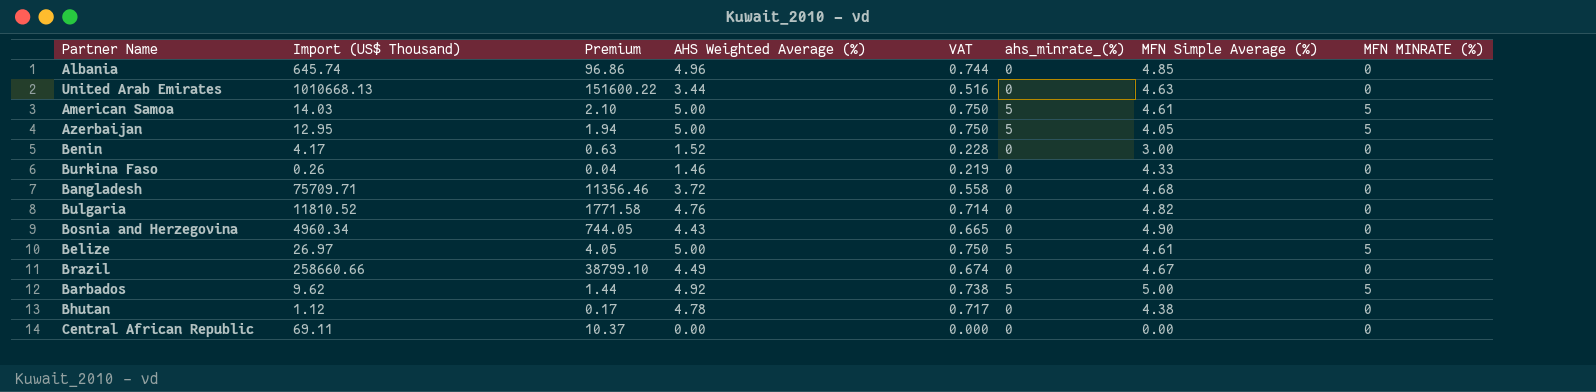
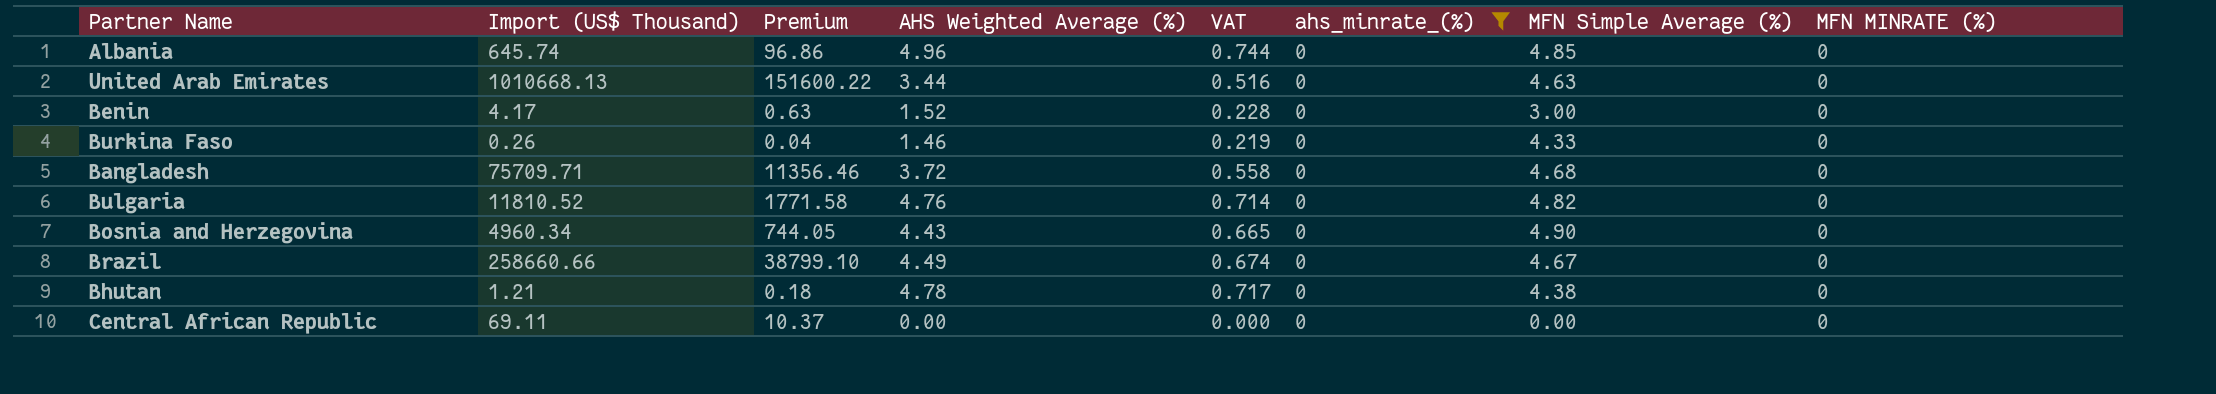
filter: none -> ahs_minrate_(%) = 0
Bhutan | Import (US$ Thousand): 1.12 -> 1.21
Bhutan | Premium: 0.17 -> 0.18

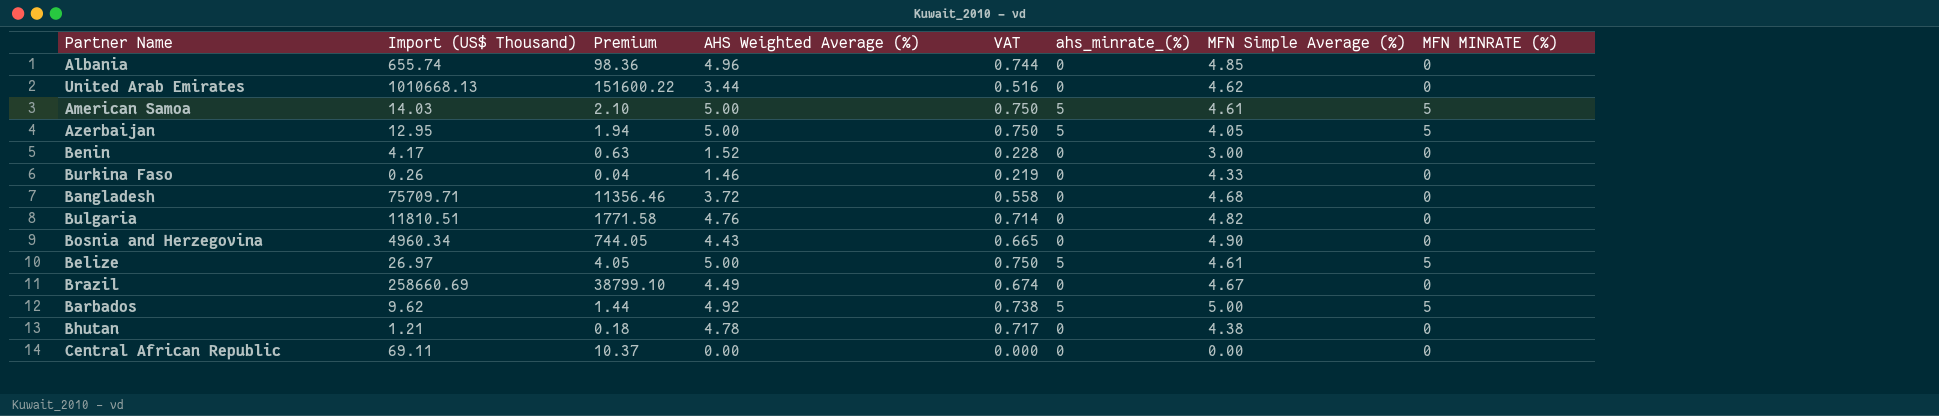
filter: ahs_minrate_(%) = 0 -> none
Albania | Import (US$ Thousand): 645.74 -> 655.74
Albania | Premium: 96.86 -> 98.36
United Arab Emirates | MFN Simple Average (%): 4.63 -> 4.62
Bulgaria | Import (US$ Thousand): 11810.52 -> 11810.51
Brazil | Import (US$ Thousand): 258660.66 -> 258660.69

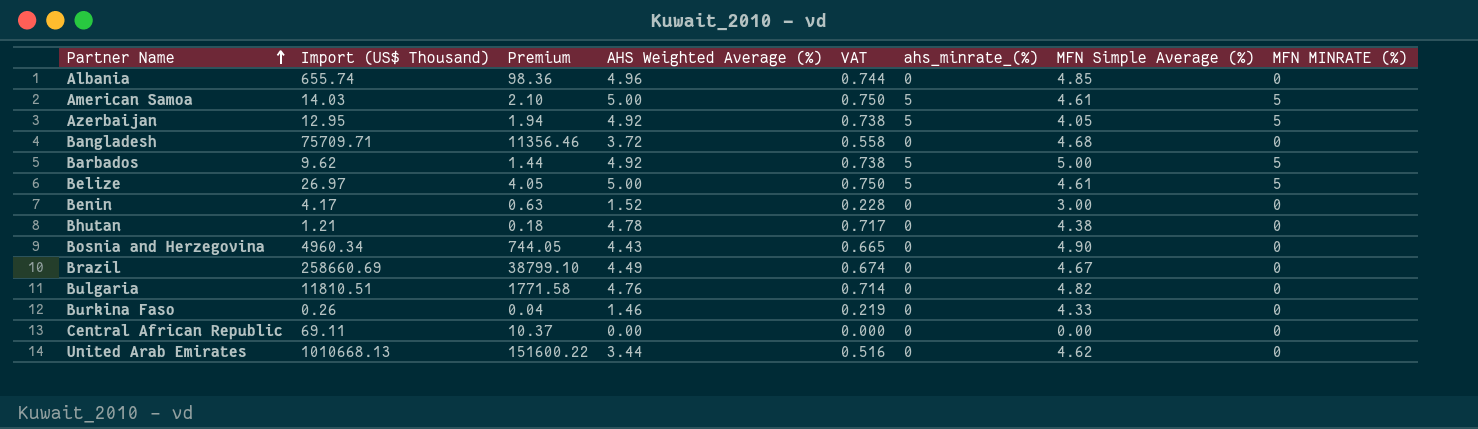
row order: none -> Partner Name ascending
Azerbaijan | AHS Weighted Average (%): 5.00 -> 4.92
Azerbaijan | VAT: 0.750 -> 0.738

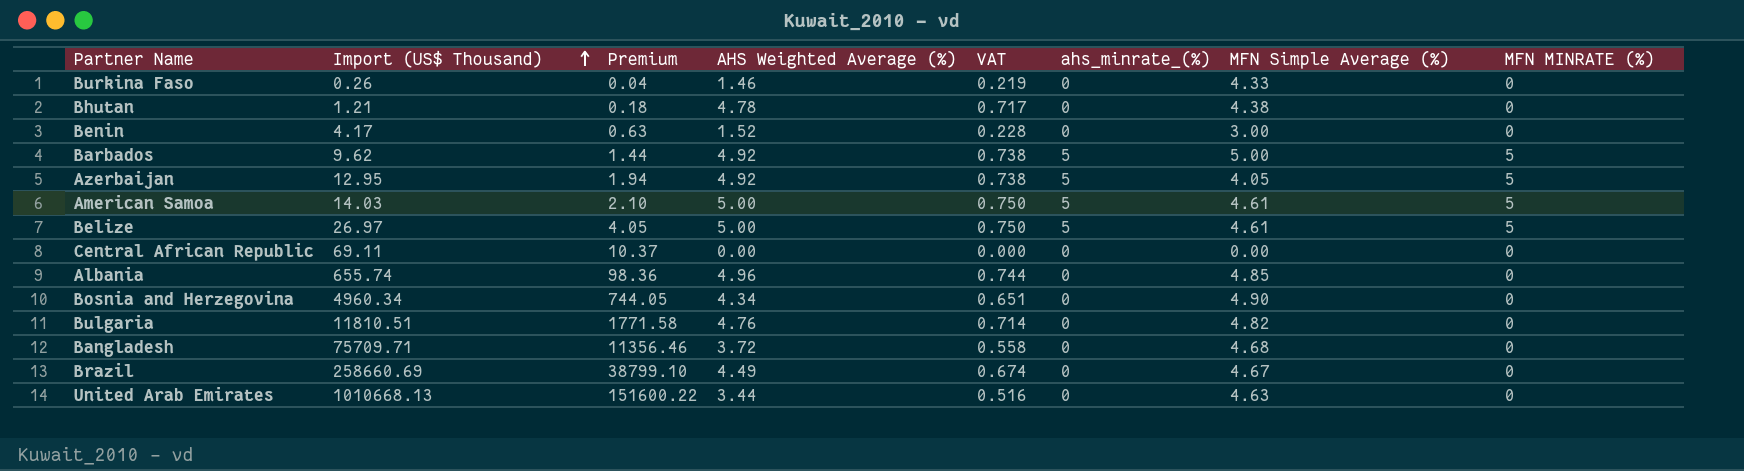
row order: Partner Name ascending -> Import (US$ Thousand) ascending
Bosnia and Herzegovina | AHS Weighted Average (%): 4.43 -> 4.34
Bosnia and Herzegovina | VAT: 0.665 -> 0.651
United Arab Emirates | MFN Simple Average (%): 4.62 -> 4.63

